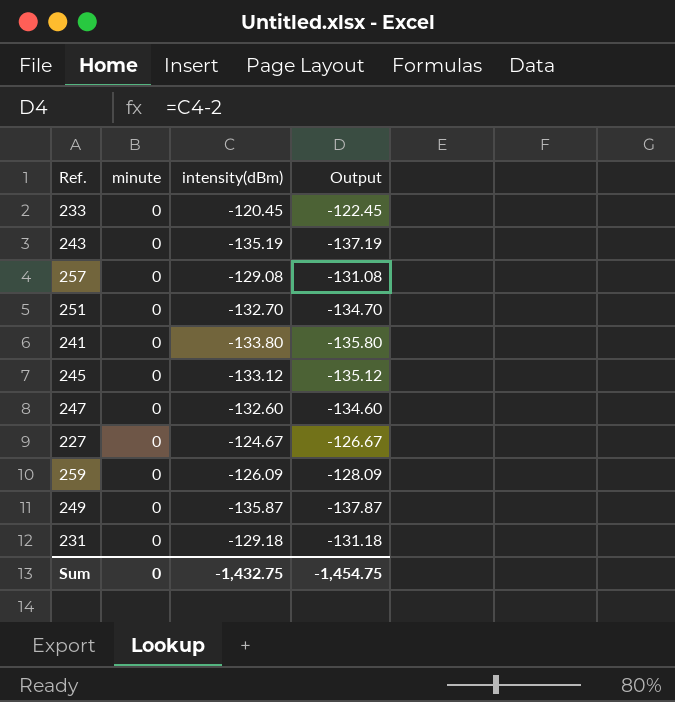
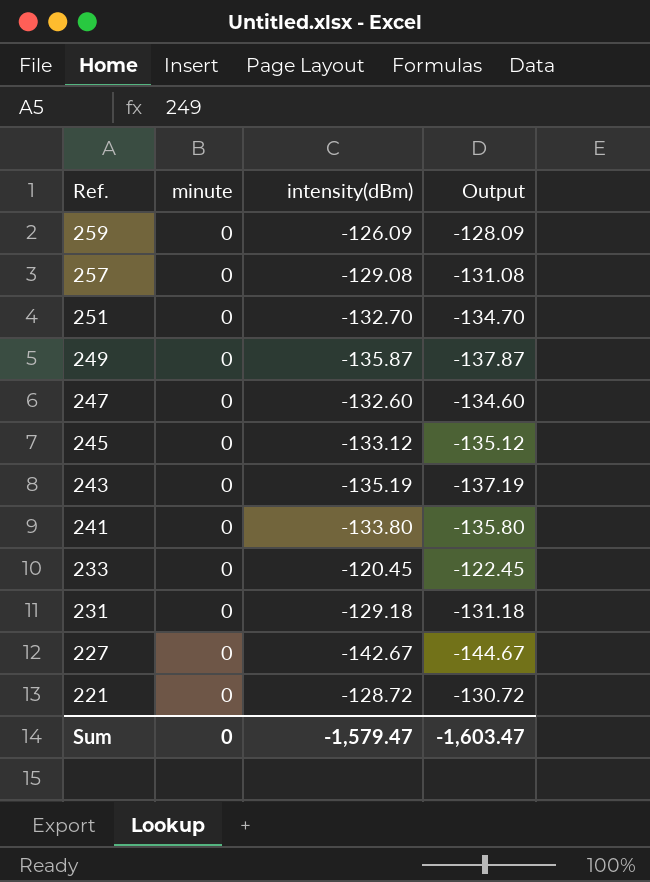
row order: none -> Ref. descending
227 | intensity(dBm): -124.67 -> -142.67
227 | Output: -126.67 -> -144.67
row 221: none -> 0 | -128.72 | -130.72
Sum | intensity(dBm): -1,432.75 -> -1,579.47
Sum | Output: -1,454.75 -> -1,603.47

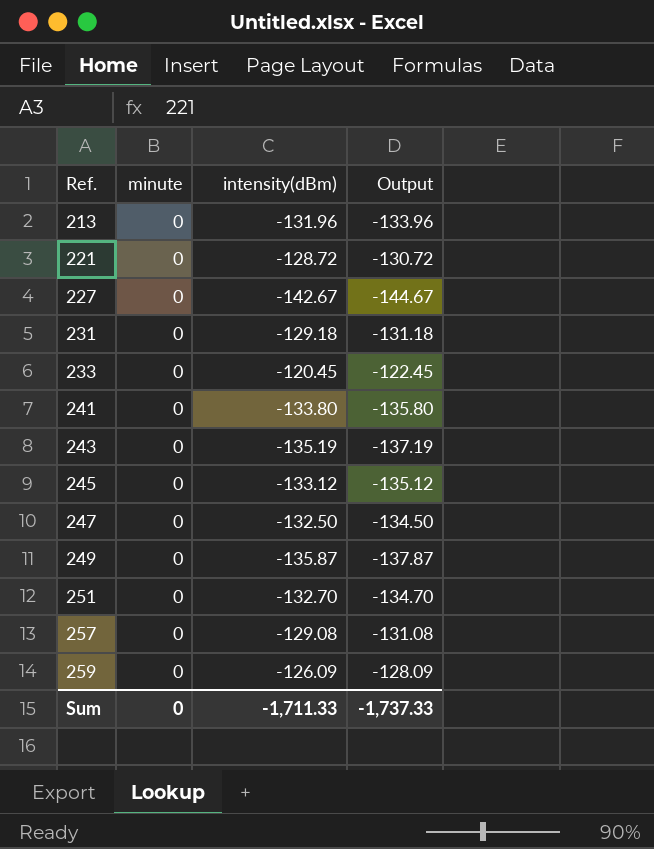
row order: Ref. descending -> Ref. ascending
row 213: none -> 0 | -131.96 | -133.96
247 | intensity(dBm): -132.60 -> -132.50
247 | Output: -134.60 -> -134.50
Sum | intensity(dBm): -1,579.47 -> -1,711.33
Sum | Output: -1,603.47 -> -1,737.33

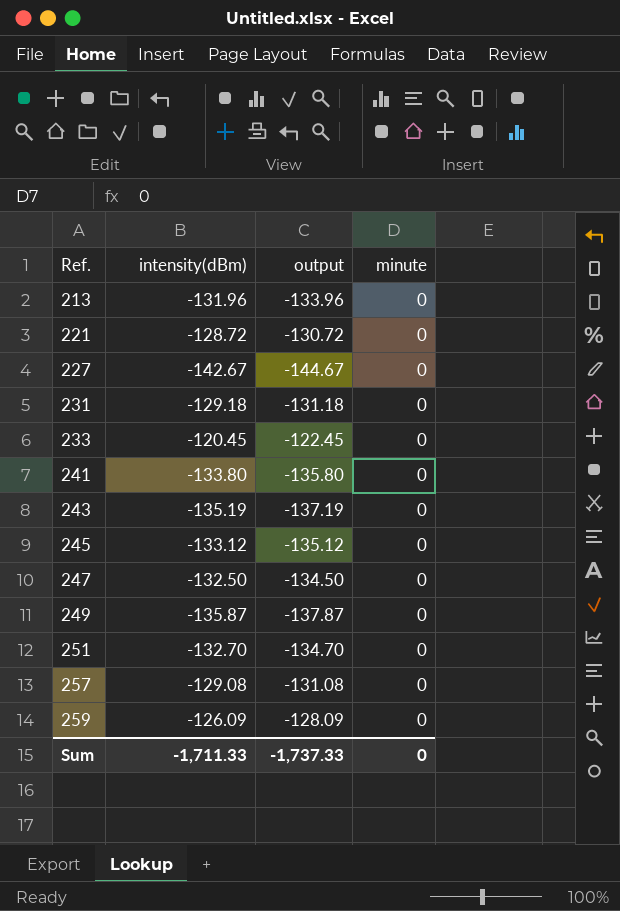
column name: Output -> output
column minute | position: 2 -> 4

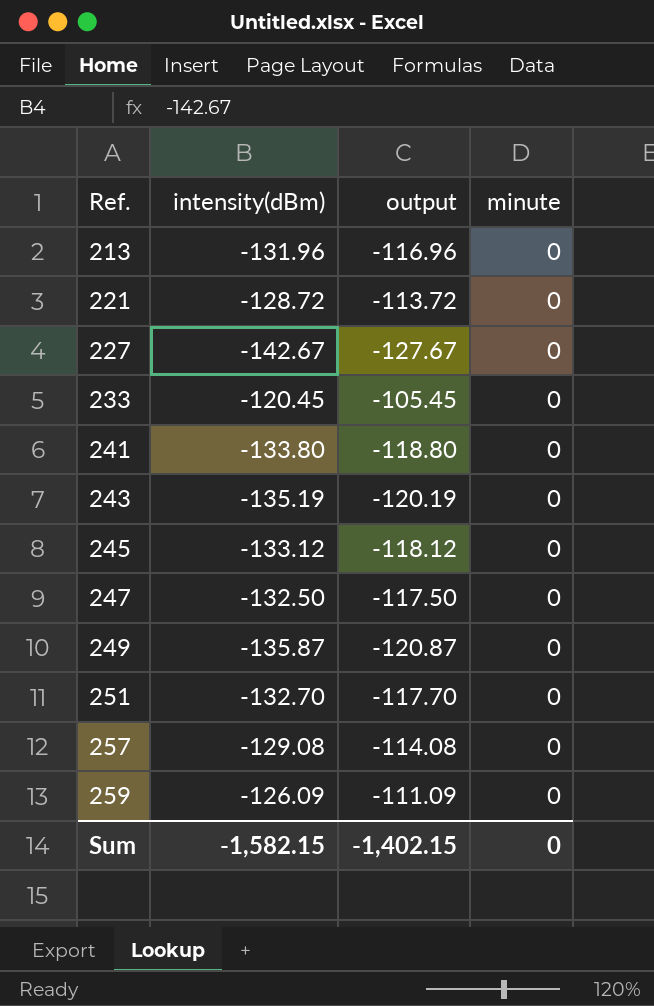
column output | formula: [intensity(dBm)] - 2 -> [intensity(dBm)] + 15
row 231: -129.18 | -131.18 | 0 -> none
Sum | intensity(dBm): -1,711.33 -> -1,582.15
Sum | output: -1,737.33 -> -1,402.15

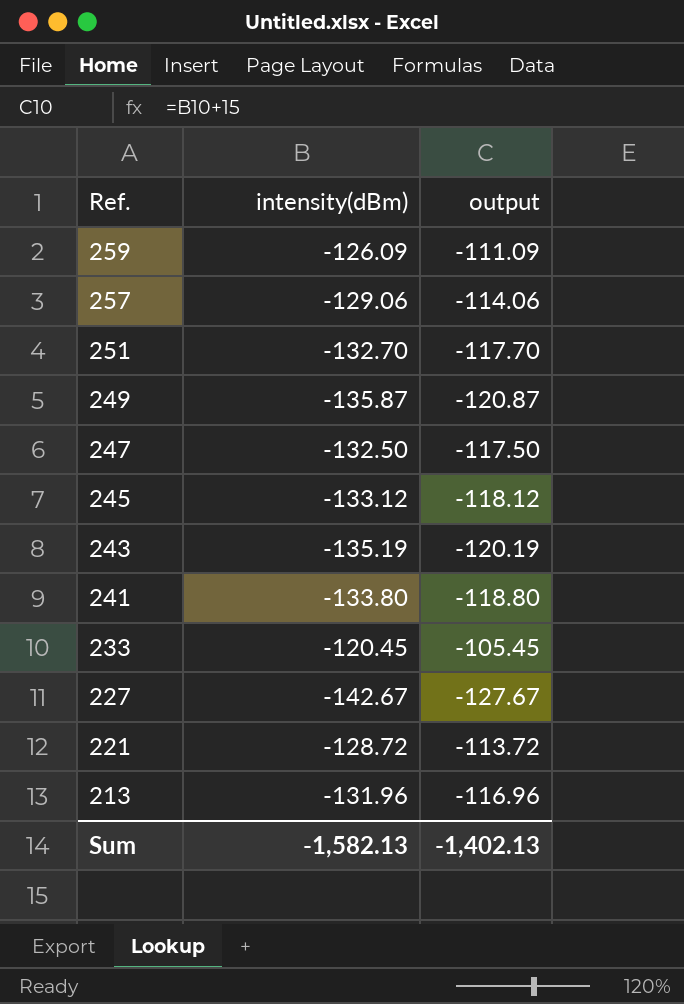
row order: Ref. ascending -> Ref. descending
column minute | position: 4 -> none
257 | intensity(dBm): -129.08 -> -129.06
257 | output: -114.08 -> -114.06
Sum | intensity(dBm): -1,582.15 -> -1,582.13
Sum | output: -1,402.15 -> -1,402.13

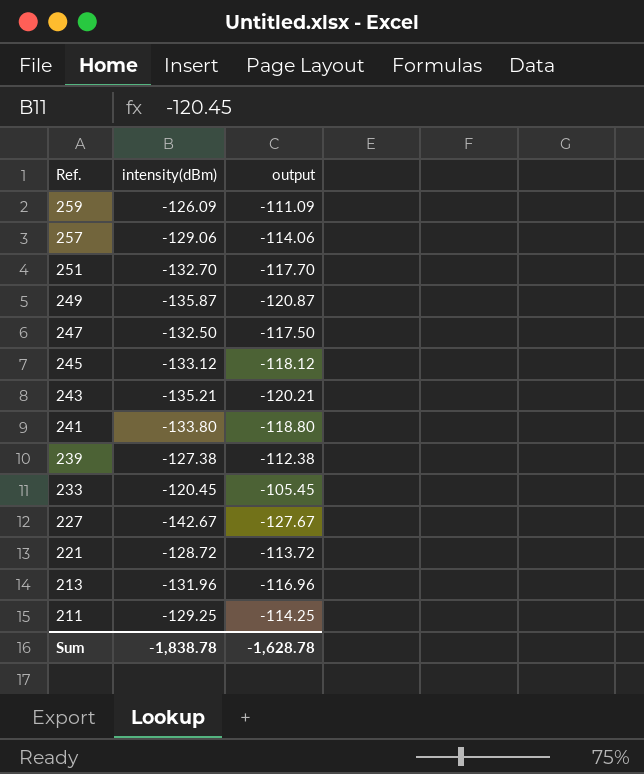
243 | intensity(dBm): -135.19 -> -135.21
243 | output: -120.19 -> -120.21
row 239: none -> -127.38 | -112.38
row 211: none -> -129.25 | -114.25
Sum | intensity(dBm): -1,582.13 -> -1,838.78
Sum | output: -1,402.13 -> -1,628.78

